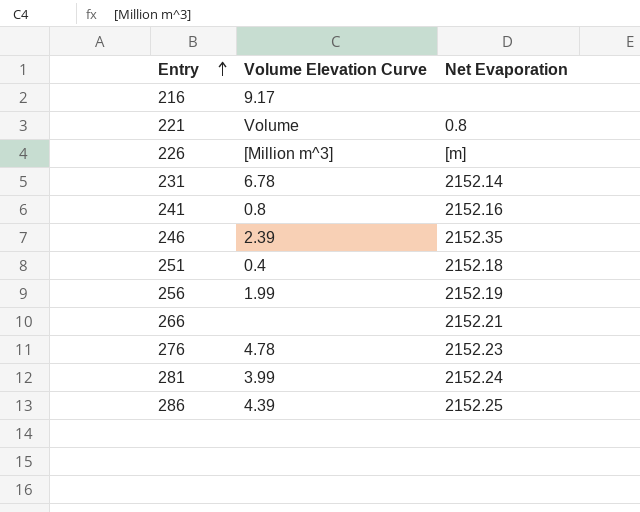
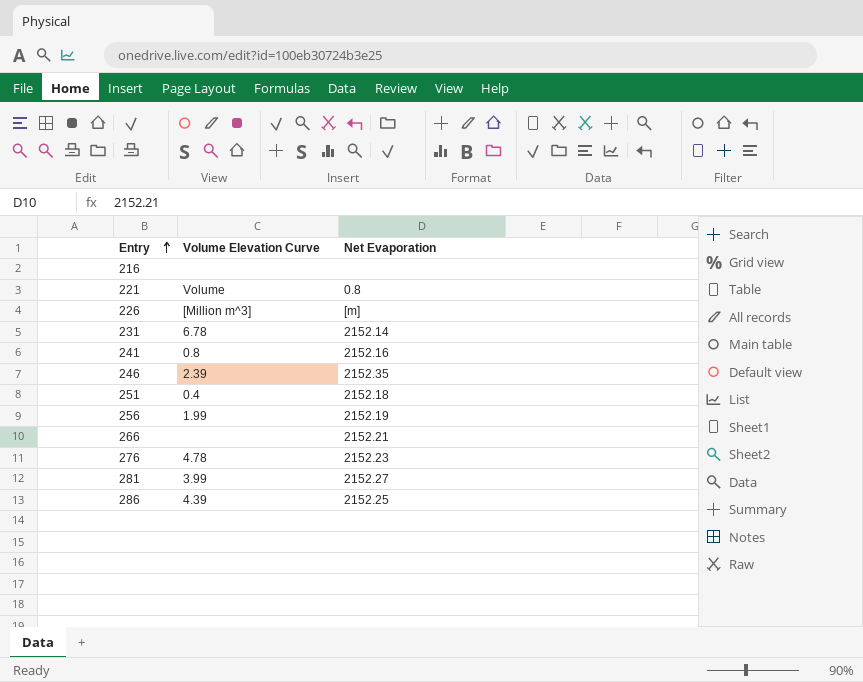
216 | Volume Elevation Curve: 9.17 -> none
281 | Net Evaporation: 2152.24 -> 2152.27

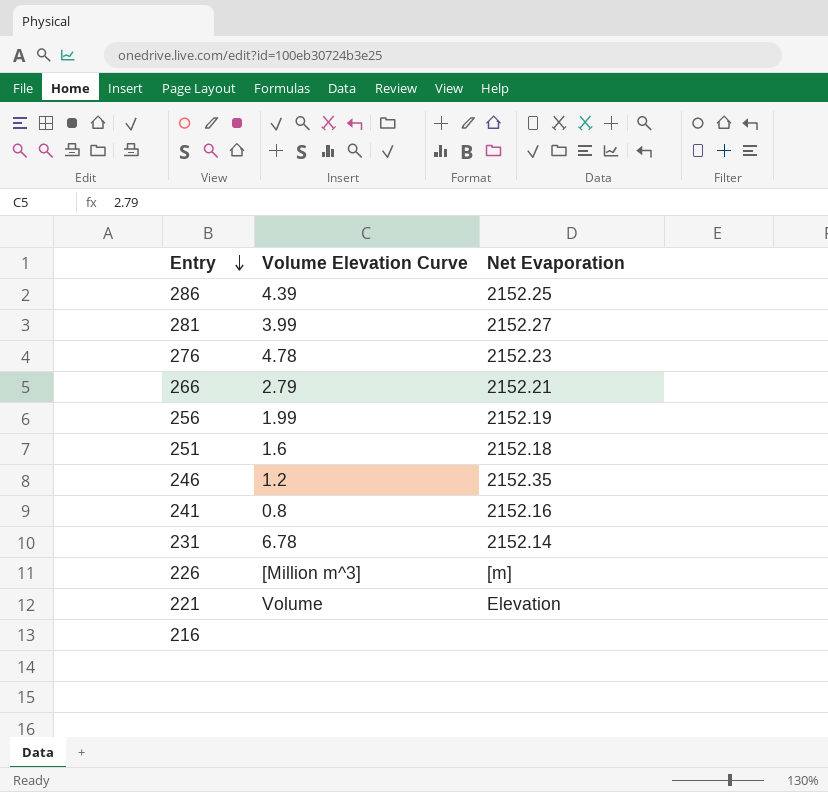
row order: Entry ascending -> Entry descending
266 | Volume Elevation Curve: none -> 2.79
251 | Volume Elevation Curve: 0.4 -> 1.6
246 | Volume Elevation Curve: 2.39 -> 1.2
221 | Net Evaporation: 0.8 -> Elevation

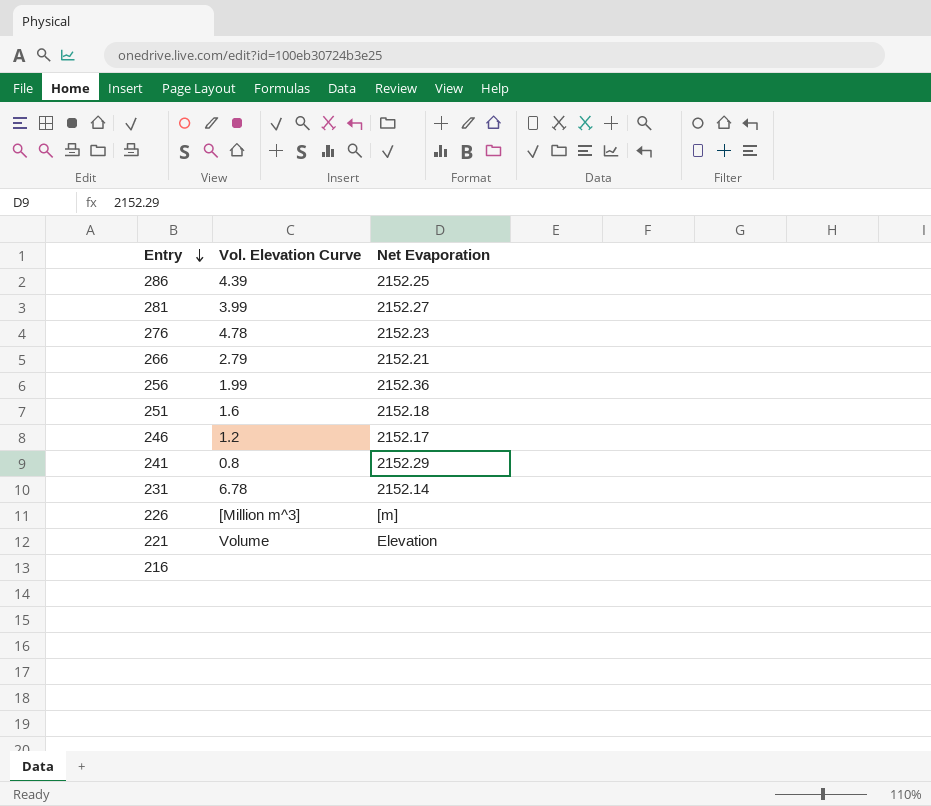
column name: Volume Elevation Curve -> Vol. Elevation Curve
256 | Net Evaporation: 2152.19 -> 2152.36
246 | Net Evaporation: 2152.35 -> 2152.17
241 | Net Evaporation: 2152.16 -> 2152.29

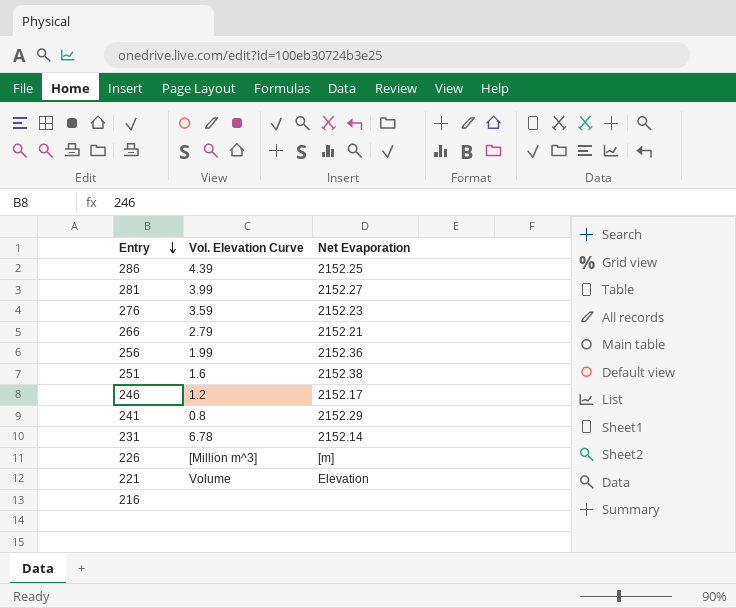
276 | Vol. Elevation Curve: 4.78 -> 3.59
251 | Net Evaporation: 2152.18 -> 2152.38

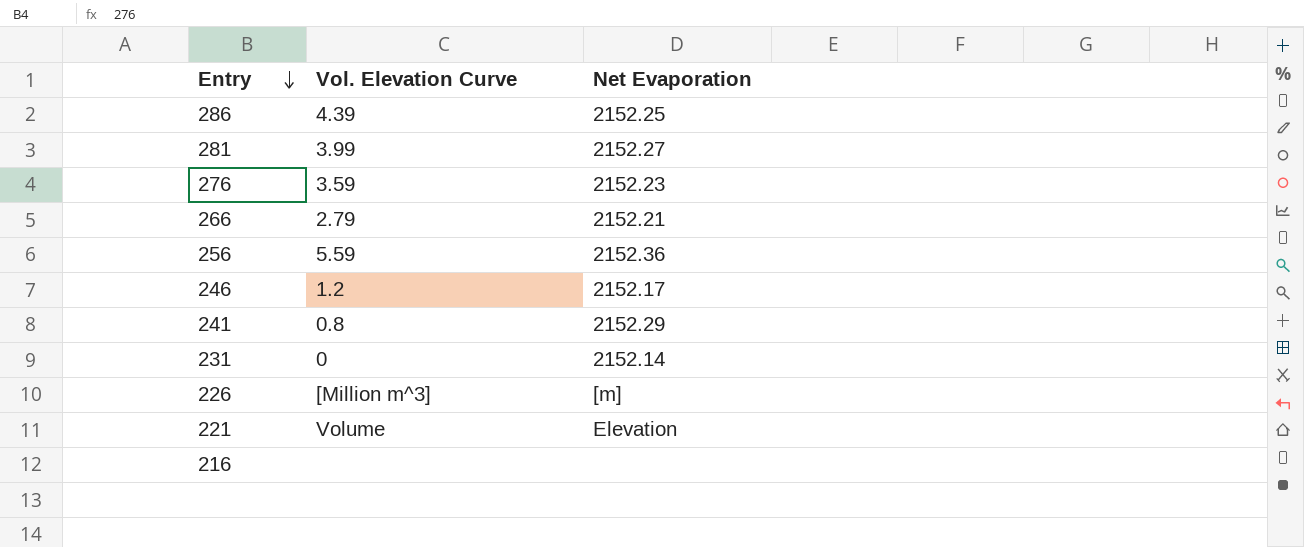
row 251: 1.6 | 2152.38 -> none
256 | Vol. Elevation Curve: 1.99 -> 5.59
231 | Vol. Elevation Curve: 6.78 -> 0

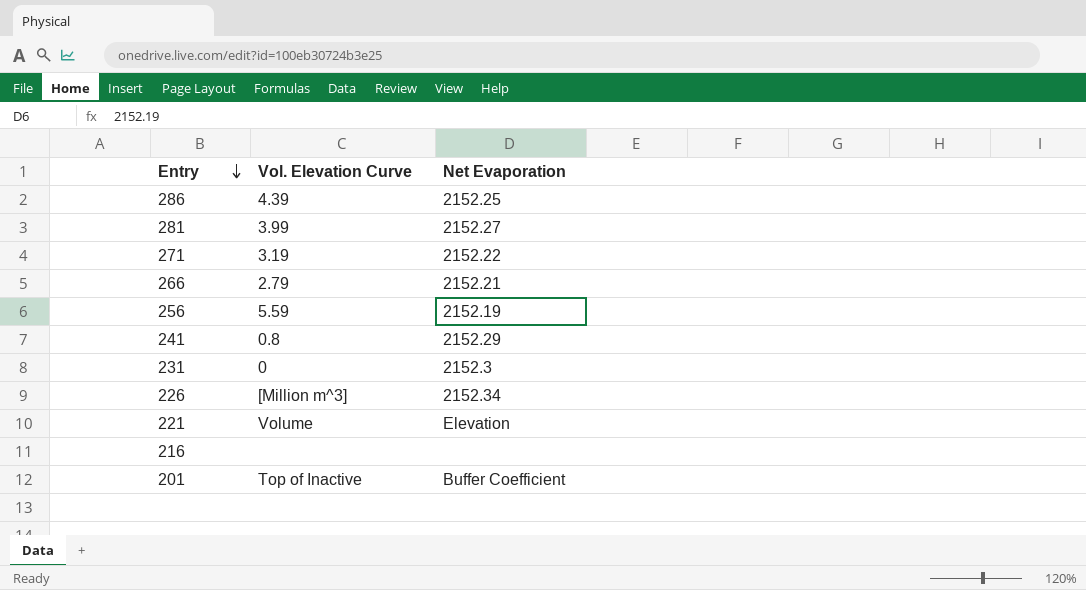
row 276: 3.59 | 2152.23 -> none
row 246: 1.2 | 2152.17 -> none
row 271: none -> 3.19 | 2152.22
256 | Net Evaporation: 2152.36 -> 2152.19
231 | Net Evaporation: 2152.14 -> 2152.3
226 | Net Evaporation: [m] -> 2152.34
row 201: none -> Top of Inactive | Buffer Coefficient

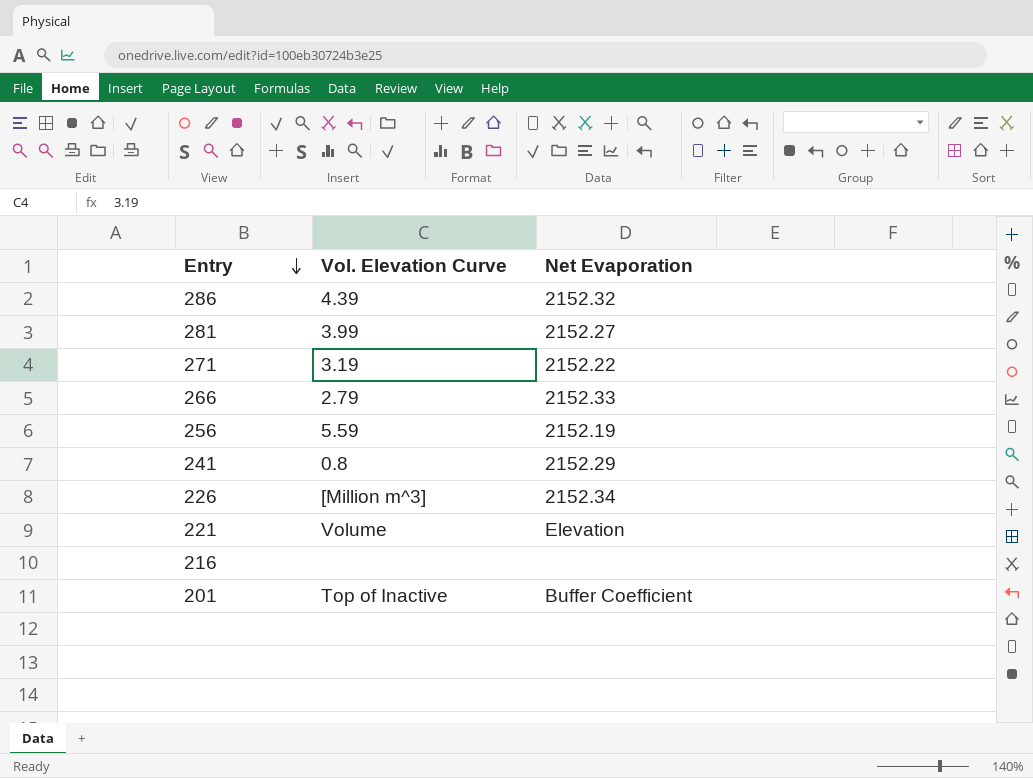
row 231: 0 | 2152.3 -> none
286 | Net Evaporation: 2152.25 -> 2152.32
266 | Net Evaporation: 2152.21 -> 2152.33

